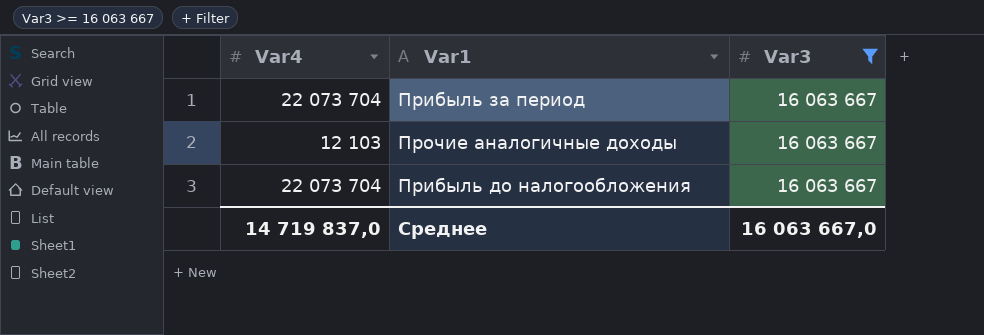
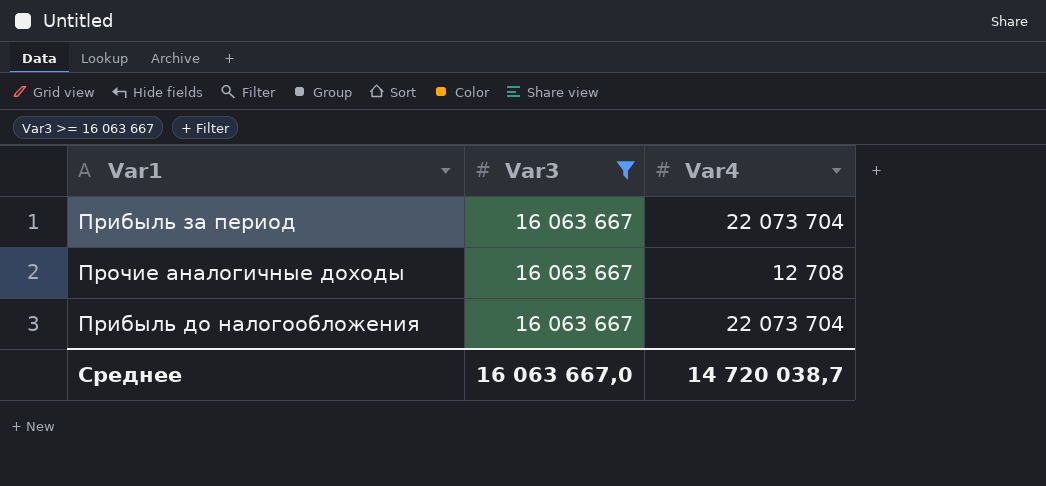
column Var4 | position: 1 -> 3
Прочие аналогичные доходы | Var4: 12 103 -> 12 708
Среднее | Var4: 14 719 837,0 -> 14 720 038,7

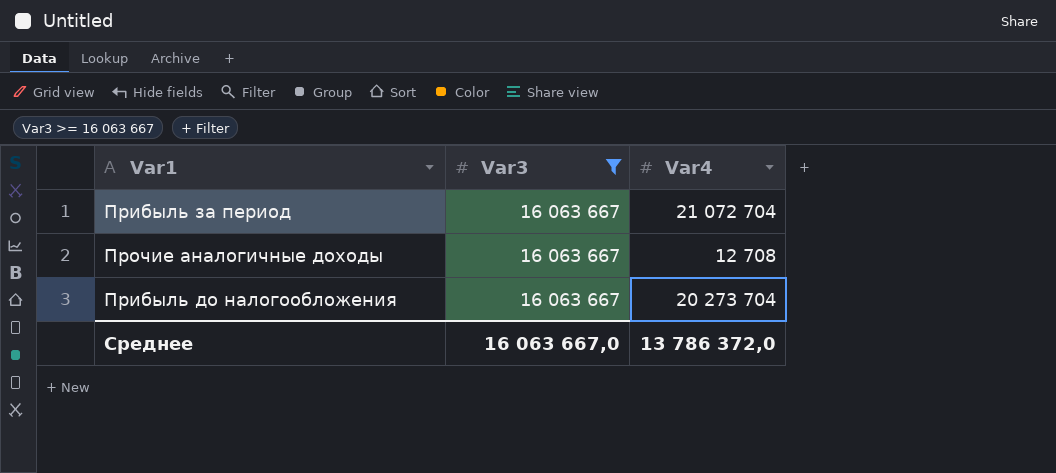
Прибыль за период | Var4: 22 073 704 -> 21 072 704
Прибыль до налогообложения | Var4: 22 073 704 -> 20 273 704
Среднее | Var4: 14 720 038,7 -> 13 786 372,0

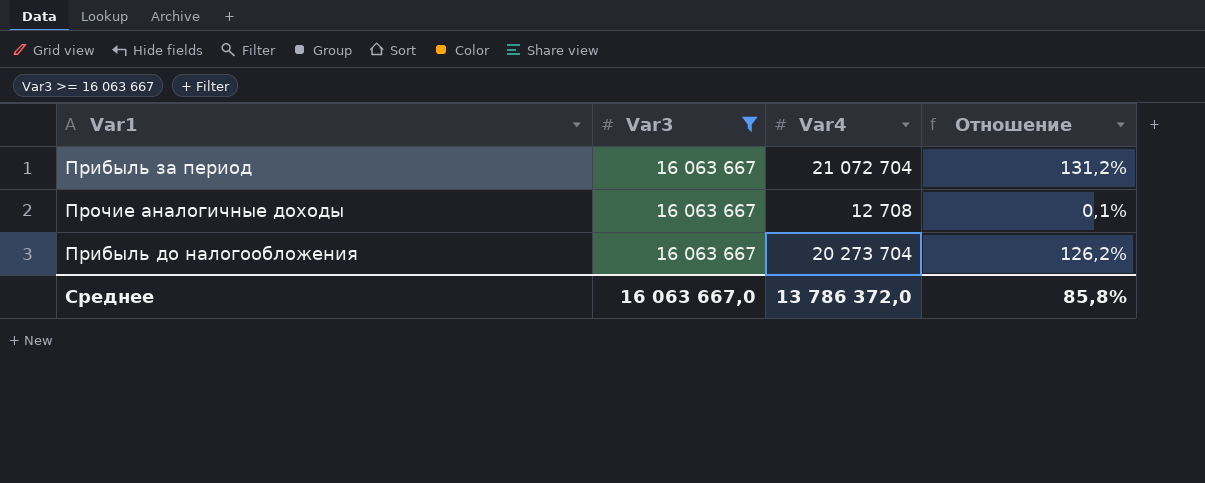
column Отношение | formula: none -> [Var4] / [Var3]

